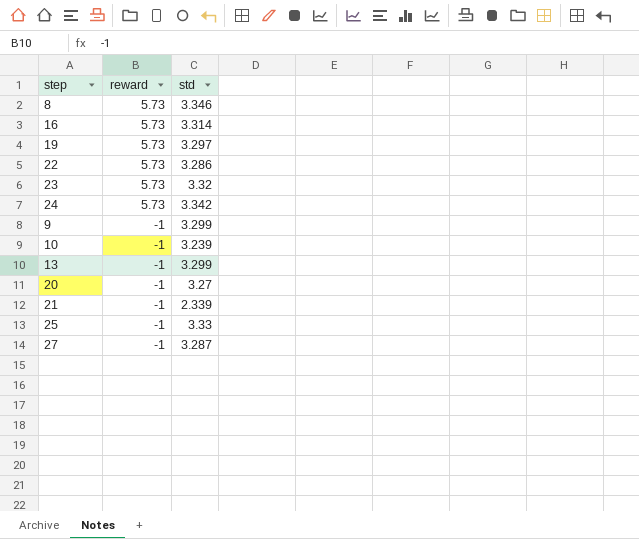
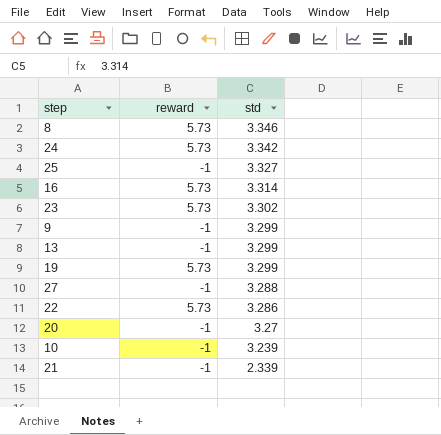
row order: reward descending -> std descending
25 | std: 3.33 -> 3.327
23 | std: 3.32 -> 3.302
19 | std: 3.297 -> 3.299
27 | std: 3.287 -> 3.288

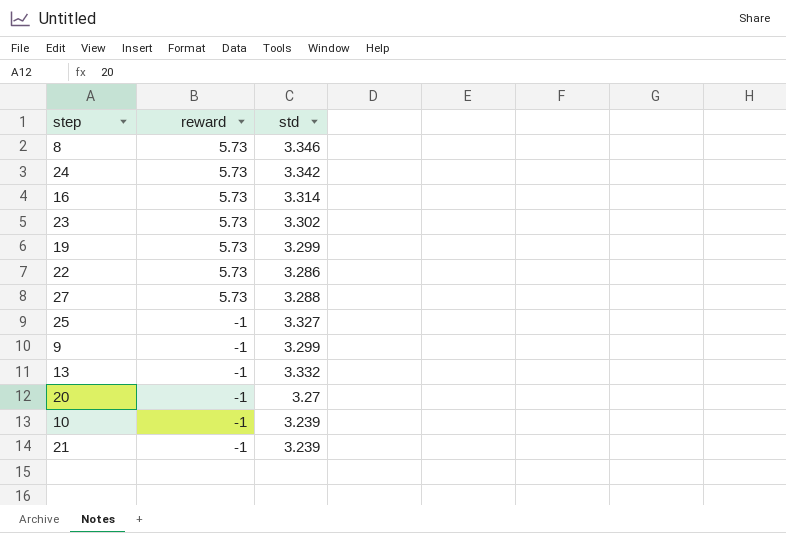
row order: std descending -> reward descending
27 | reward: -1 -> 5.73
13 | std: 3.299 -> 3.332
21 | std: 2.339 -> 3.239

